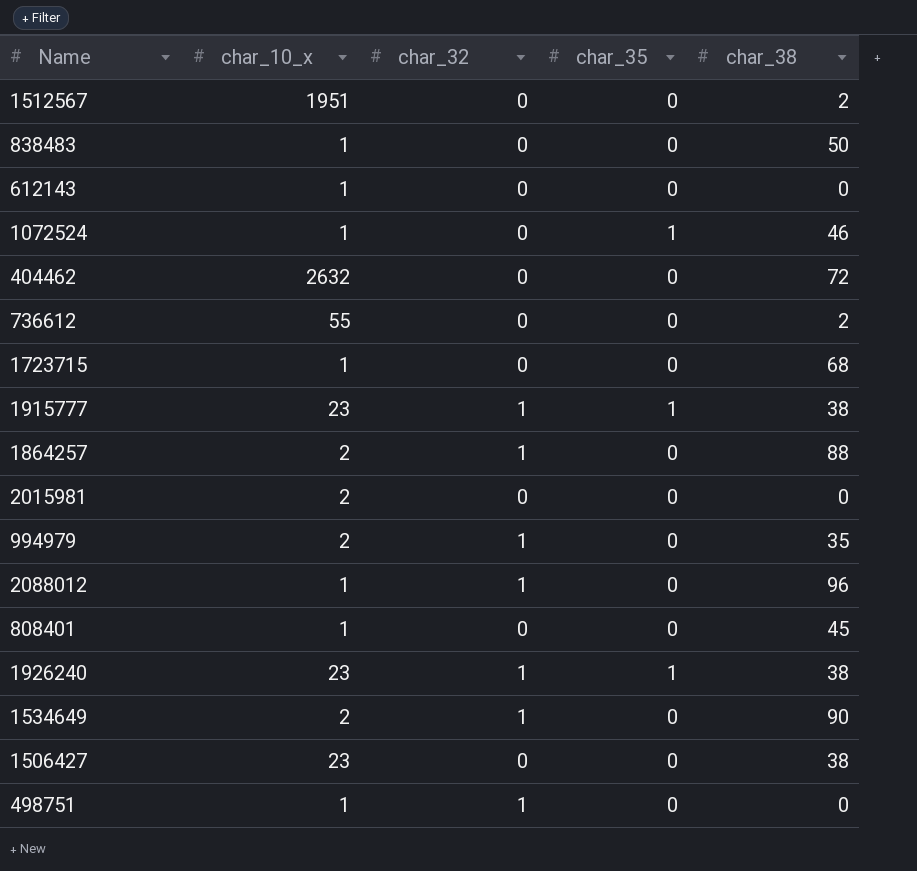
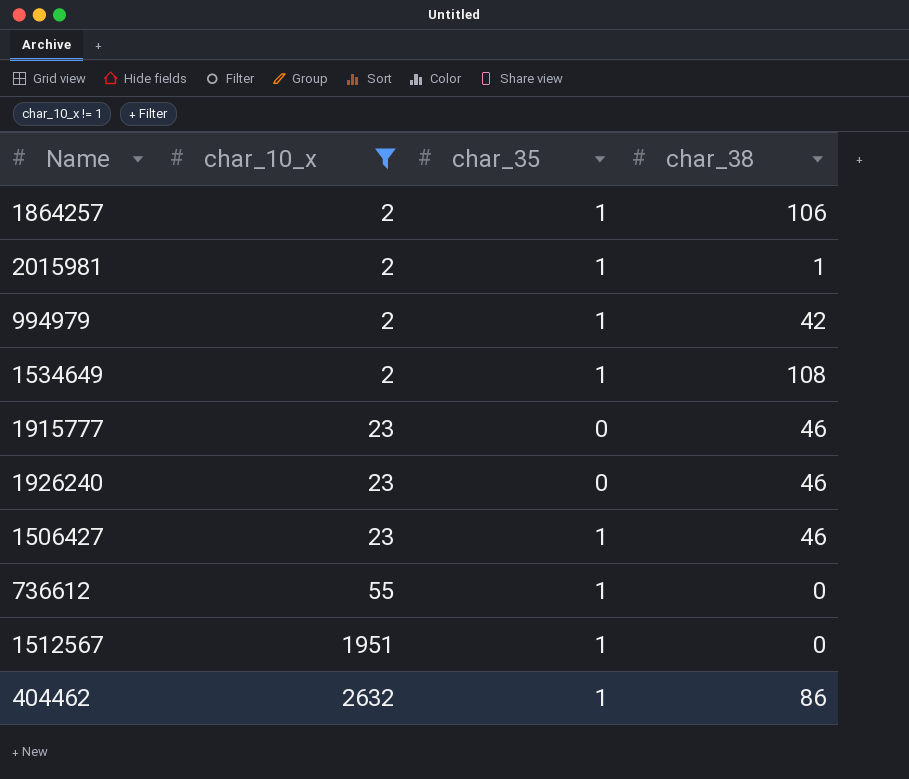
filter: none -> char_10_x != 1
row order: none -> char_10_x ascending
column char_32 | position: 3 -> none
1864257 | char_35: 0 -> 1
1864257 | char_38: 88 -> 106
2015981 | char_35: 0 -> 1
2015981 | char_38: 0 -> 1
994979 | char_35: 0 -> 1
994979 | char_38: 35 -> 42
1534649 | char_35: 0 -> 1
1534649 | char_38: 90 -> 108
1915777 | char_35: 1 -> 0
1915777 | char_38: 38 -> 46
1926240 | char_35: 1 -> 0
1926240 | char_38: 38 -> 46
1506427 | char_35: 0 -> 1
1506427 | char_38: 38 -> 46
736612 | char_35: 0 -> 1
736612 | char_38: 2 -> 0
1512567 | char_35: 0 -> 1
1512567 | char_38: 2 -> 0
404462 | char_35: 0 -> 1
404462 | char_38: 72 -> 86

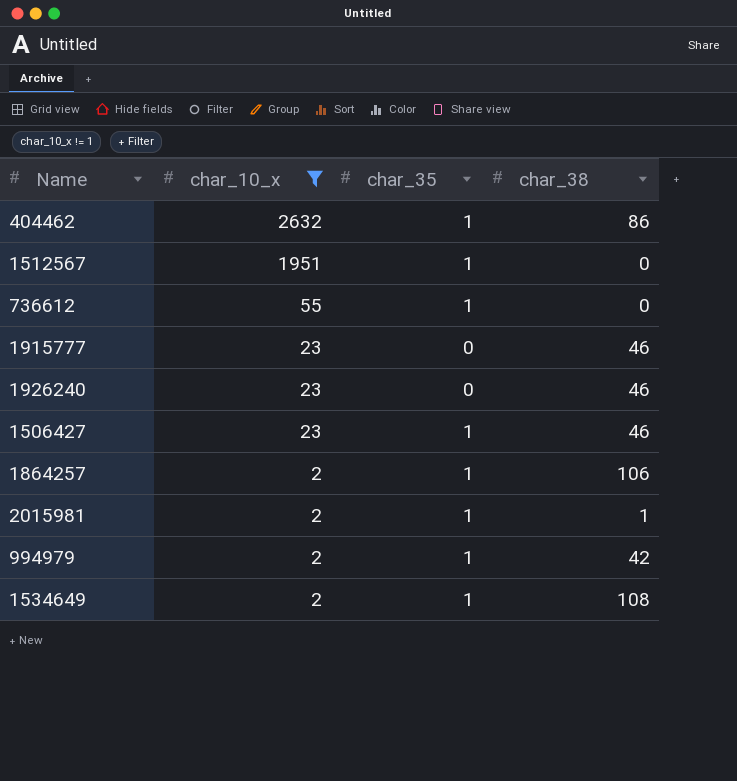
row order: char_10_x ascending -> char_10_x descending

